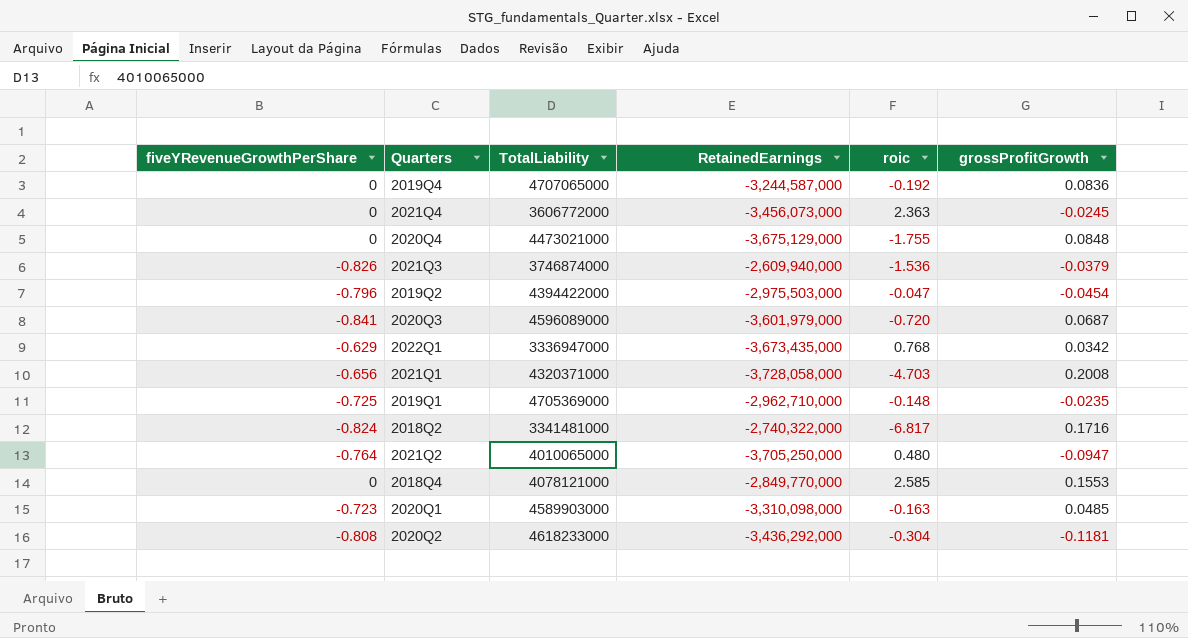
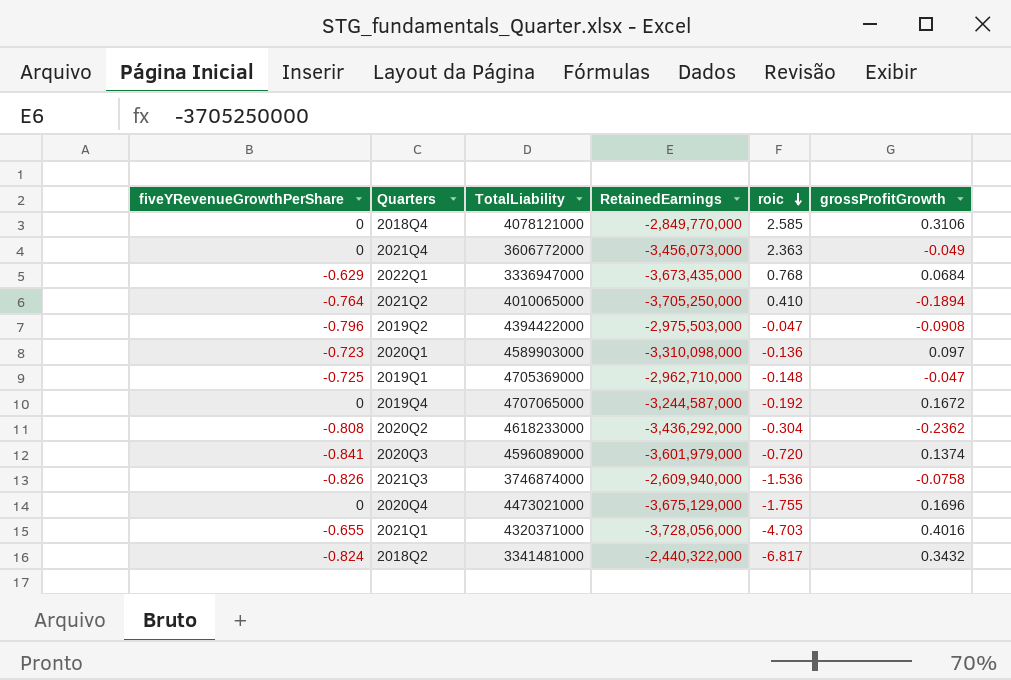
row order: none -> roic descending
2018Q4 | grossProfitGrowth: 0.1553 -> 0.3106
2021Q4 | grossProfitGrowth: -0.0245 -> -0.049
2022Q1 | grossProfitGrowth: 0.0342 -> 0.0684
2021Q2 | roic: 0.480 -> 0.410
2021Q2 | grossProfitGrowth: -0.0947 -> -0.1894
2019Q2 | grossProfitGrowth: -0.0454 -> -0.0908
2020Q1 | roic: -0.163 -> -0.136
2020Q1 | grossProfitGrowth: 0.0485 -> 0.097
2019Q1 | grossProfitGrowth: -0.0235 -> -0.047
2019Q4 | grossProfitGrowth: 0.0836 -> 0.1672
2020Q2 | grossProfitGrowth: -0.1181 -> -0.2362
2020Q3 | grossProfitGrowth: 0.0687 -> 0.1374
2021Q3 | grossProfitGrowth: -0.0379 -> -0.0758
2020Q4 | grossProfitGrowth: 0.0848 -> 0.1696
2021Q1 | fiveYRevenueGrowthPerShare: -0.656 -> -0.655
2021Q1 | RetainedEarnings: -3,728,058,000 -> -3,728,056,000
2021Q1 | grossProfitGrowth: 0.2008 -> 0.4016
2018Q2 | RetainedEarnings: -2,740,322,000 -> -2,440,322,000
2018Q2 | grossProfitGrowth: 0.1716 -> 0.3432

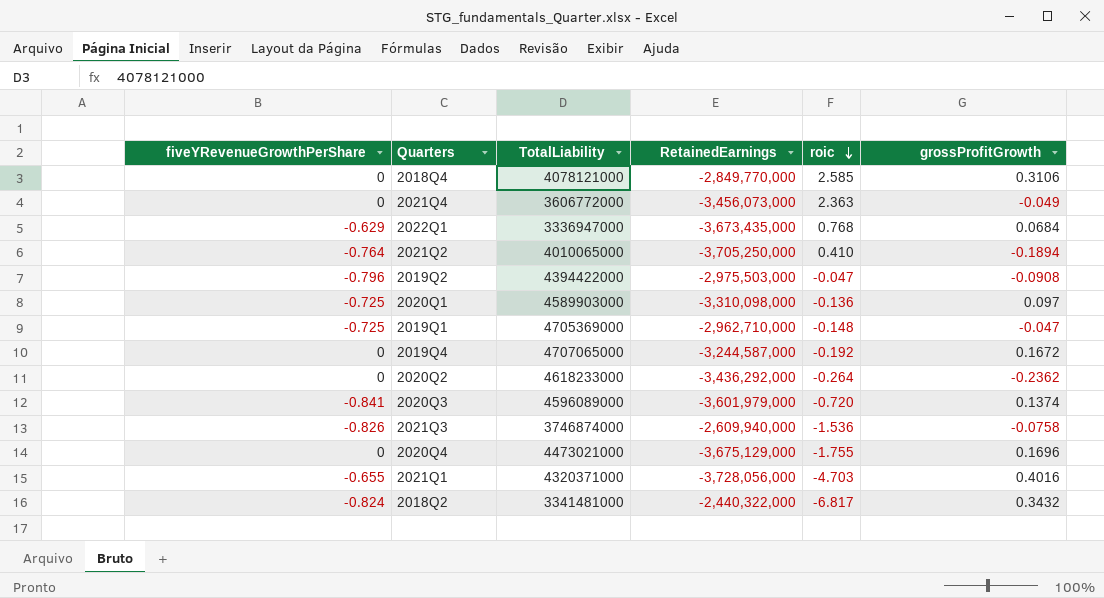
2020Q1 | fiveYRevenueGrowthPerShare: -0.723 -> -0.725
2020Q2 | fiveYRevenueGrowthPerShare: -0.808 -> 0
2020Q2 | roic: -0.304 -> -0.264

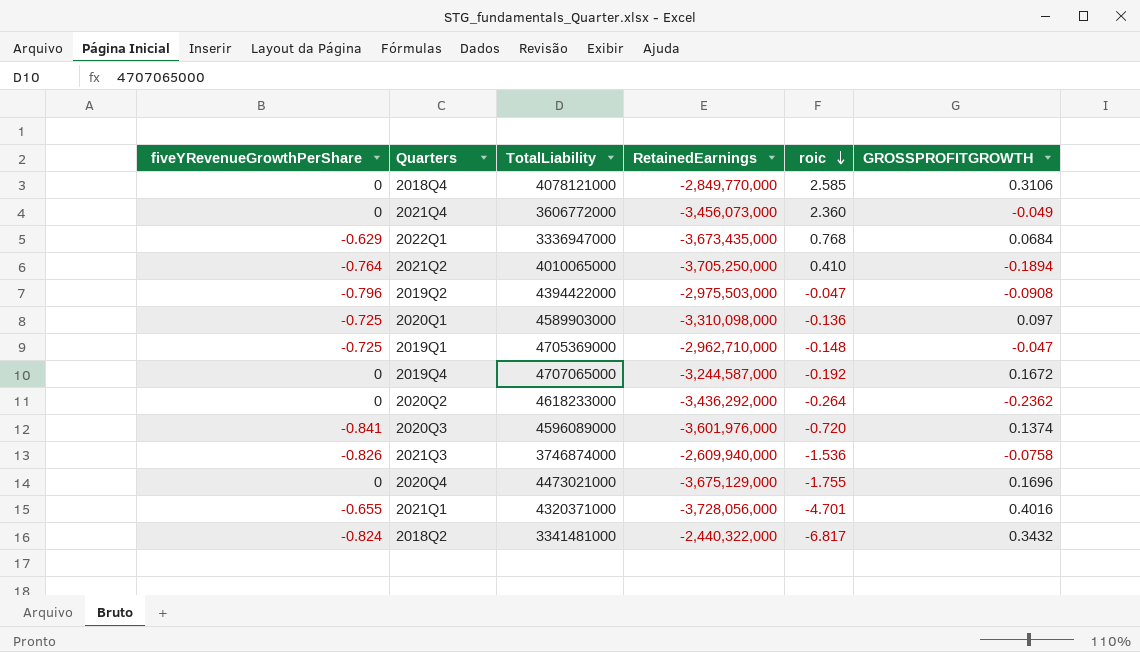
column name: grossProfitGrowth -> GROSSPROFITGROWTH
2021Q4 | roic: 2.363 -> 2.360
2020Q3 | RetainedEarnings: -3,601,979,000 -> -3,601,976,000
2021Q1 | roic: -4.703 -> -4.701

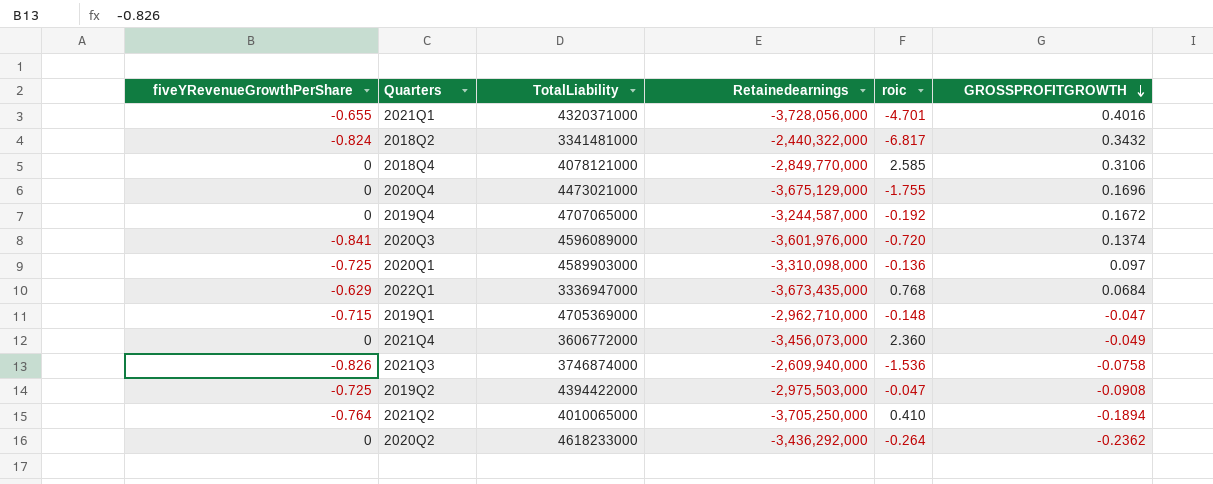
row order: roic descending -> GROSSPROFITGROWTH descending
column name: RetainedEarnings -> Retainedearnings
2019Q1 | fiveYRevenueGrowthPerShare: -0.725 -> -0.715
2019Q2 | fiveYRevenueGrowthPerShare: -0.796 -> -0.725

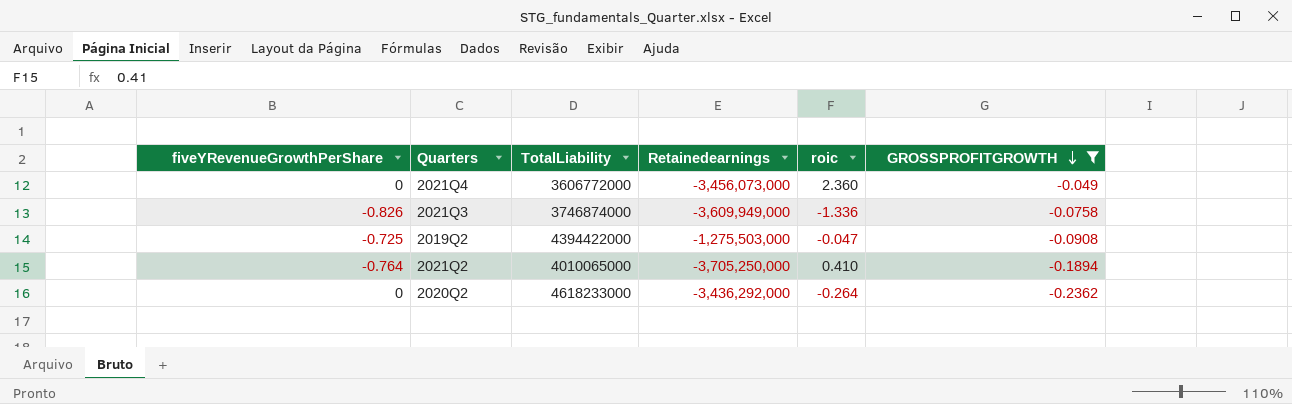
filter: none -> GROSSPROFITGROWTH <= -0.049
2021Q3 | Retainedearnings: -2,609,940,000 -> -3,609,949,000
2021Q3 | roic: -1.536 -> -1.336
2019Q2 | Retainedearnings: -2,975,503,000 -> -1,275,503,000

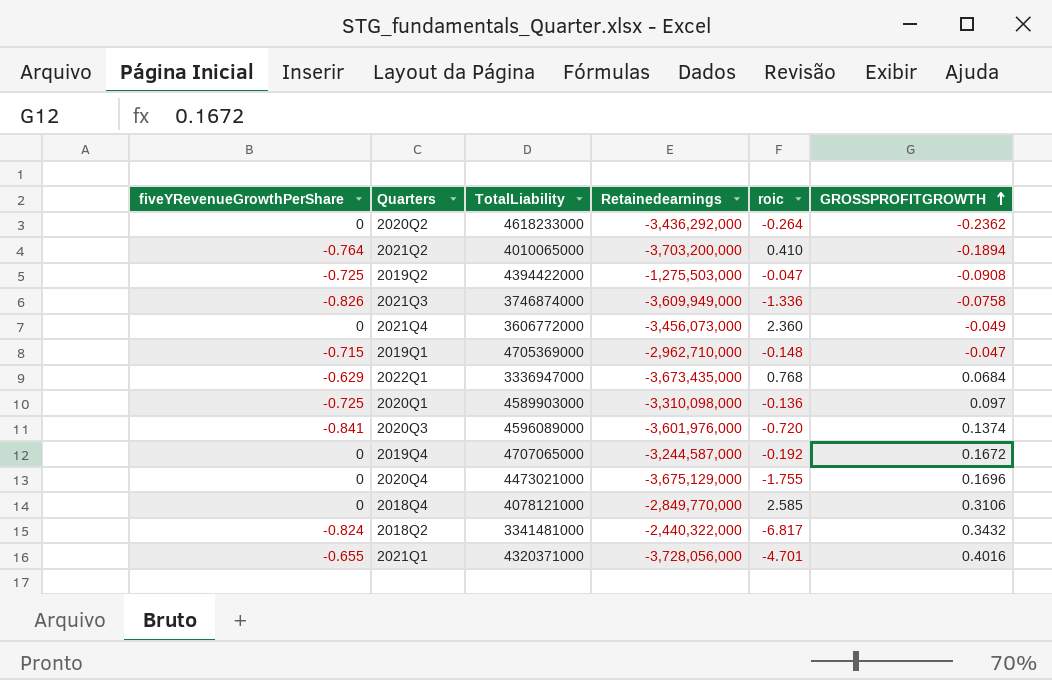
filter: GROSSPROFITGROWTH <= -0.049 -> none
row order: GROSSPROFITGROWTH descending -> GROSSPROFITGROWTH ascending
2021Q2 | Retainedearnings: -3,705,250,000 -> -3,703,200,000

